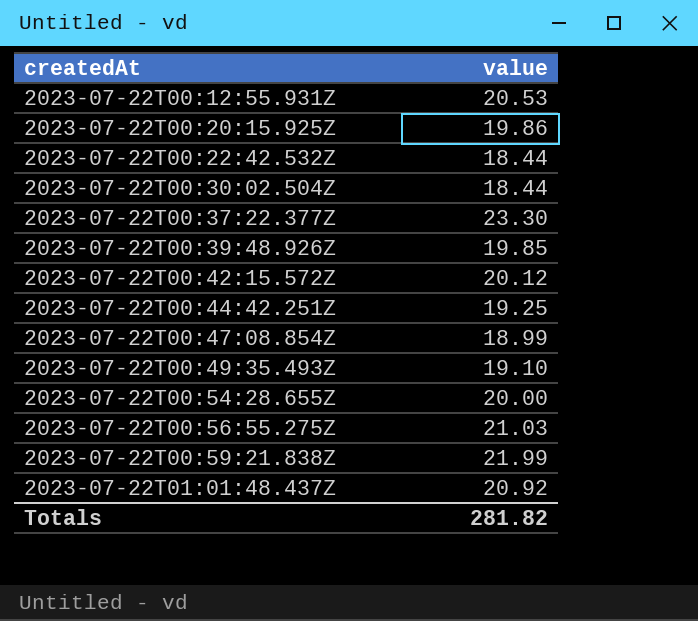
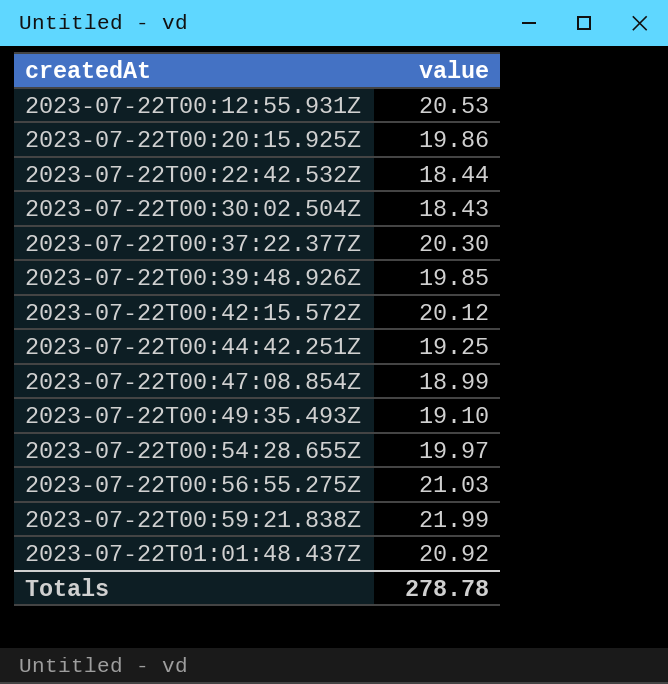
2023-07-22T00:30:02.504Z | value: 18.44 -> 18.43
2023-07-22T00:37:22.377Z | value: 23.30 -> 20.30
2023-07-22T00:54:28.655Z | value: 20.00 -> 19.97
Totals | value: 281.82 -> 278.78

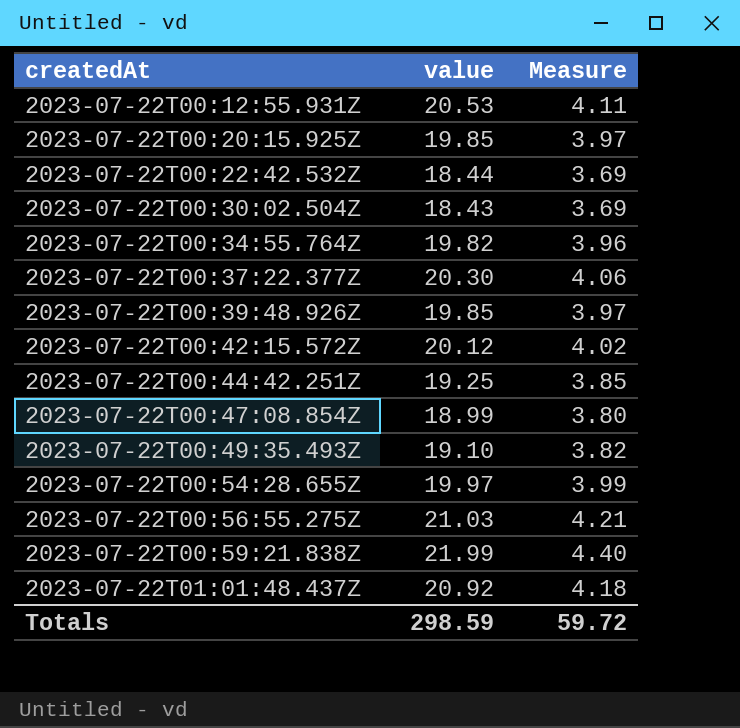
column Measure | formula: none -> [value] * 0.2
2023-07-22T00:20:15.925Z | value: 19.86 -> 19.85
row 2023-07-22T00:34:55.764Z: none -> 19.82 | 3.96
Totals | value: 278.78 -> 298.59

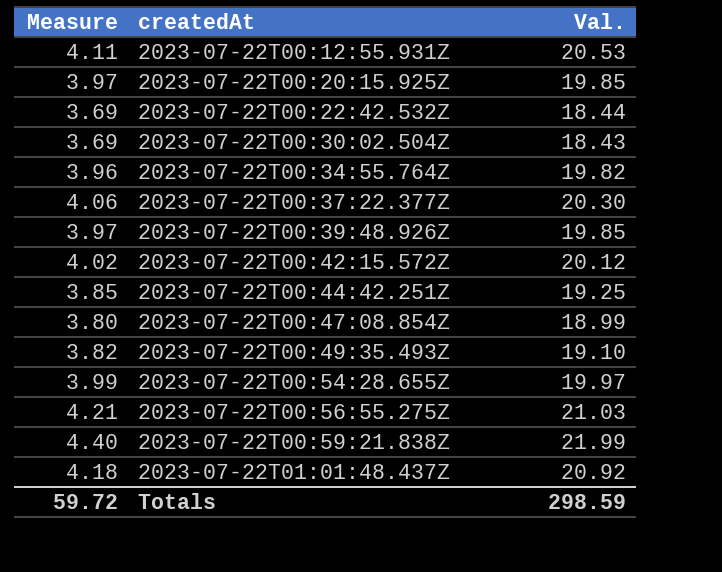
column Measure | position: 3 -> 1
column name: value -> Val.

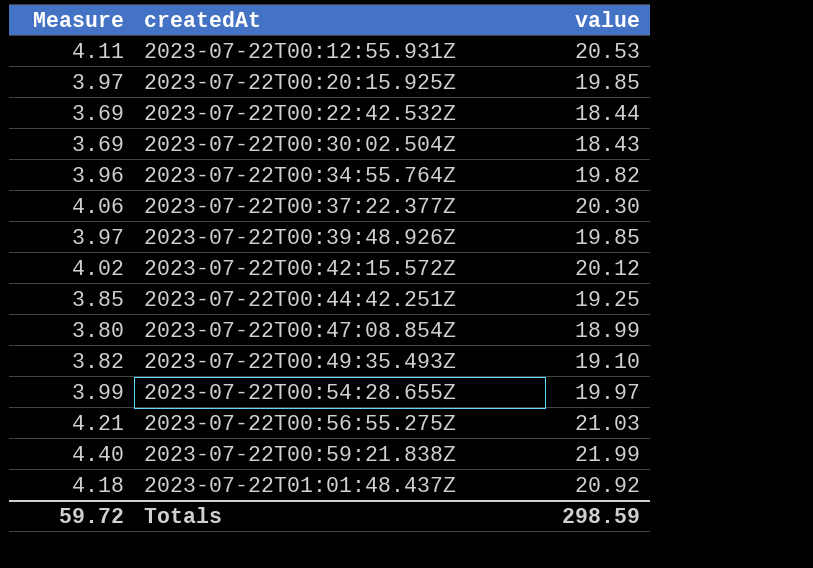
column name: Val. -> value

